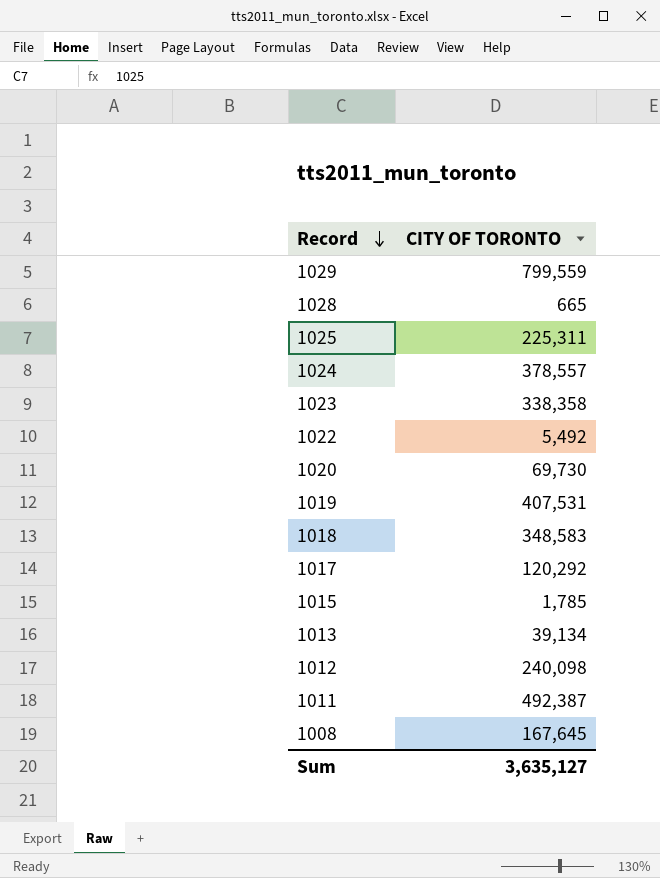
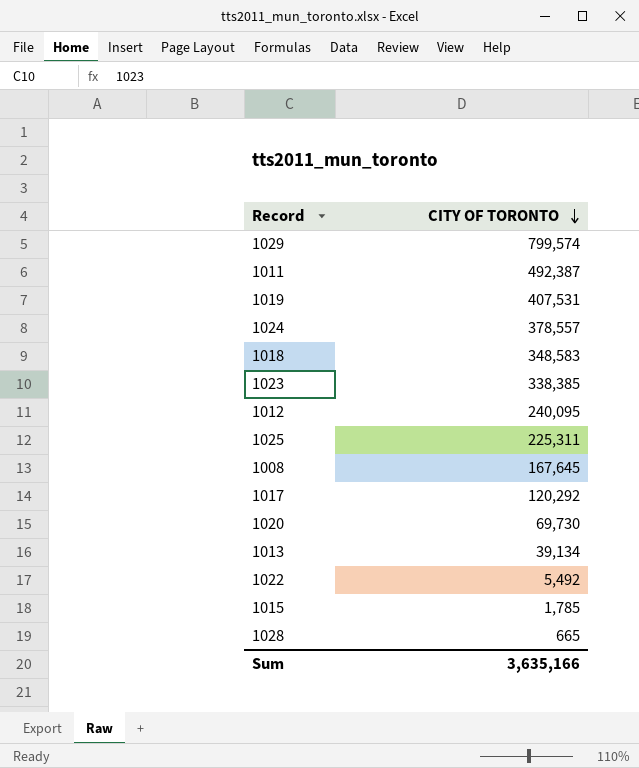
row order: Record descending -> CITY OF TORONTO descending
1029 | CITY OF TORONTO: 799,559 -> 799,574
1023 | CITY OF TORONTO: 338,358 -> 338,385
1012 | CITY OF TORONTO: 240,098 -> 240,095
Sum | CITY OF TORONTO: 3,635,127 -> 3,635,166

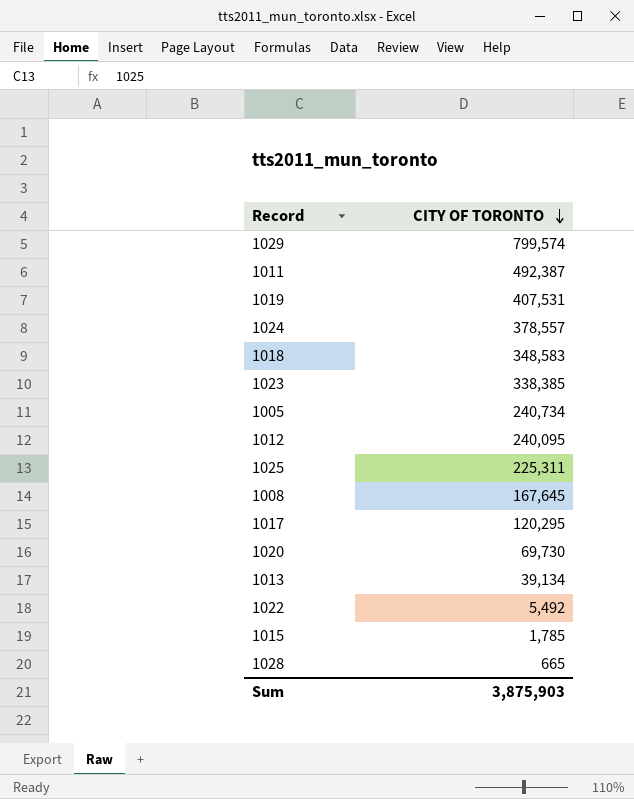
row 1005: none -> 240,734
1017 | CITY OF TORONTO: 120,292 -> 120,295
Sum | CITY OF TORONTO: 3,635,166 -> 3,875,903

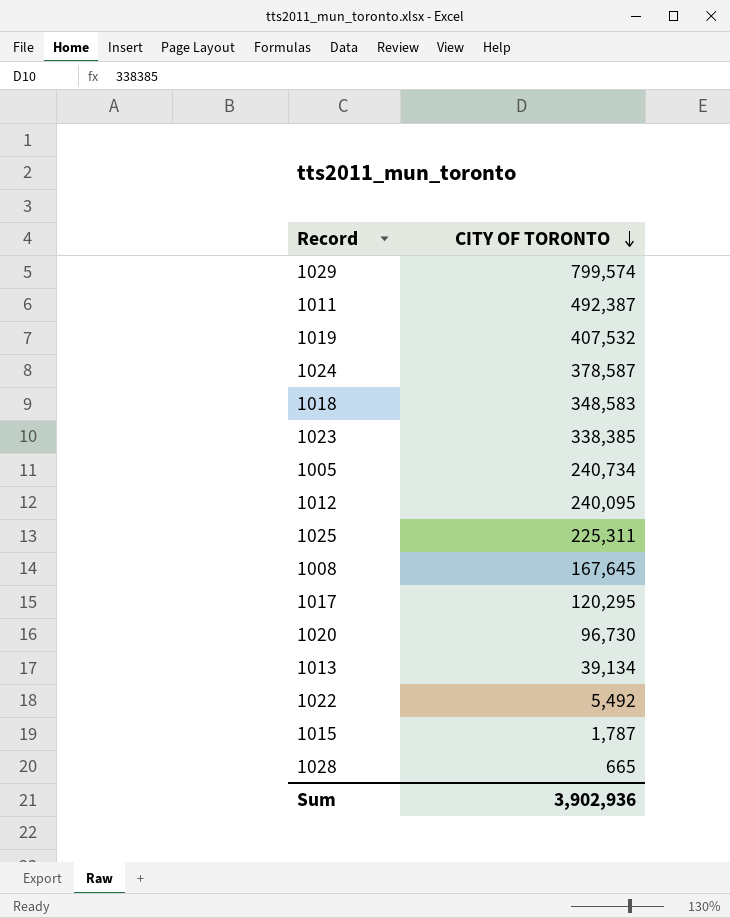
1019 | CITY OF TORONTO: 407,531 -> 407,532
1024 | CITY OF TORONTO: 378,557 -> 378,587
1020 | CITY OF TORONTO: 69,730 -> 96,730
1015 | CITY OF TORONTO: 1,785 -> 1,787
Sum | CITY OF TORONTO: 3,875,903 -> 3,902,936

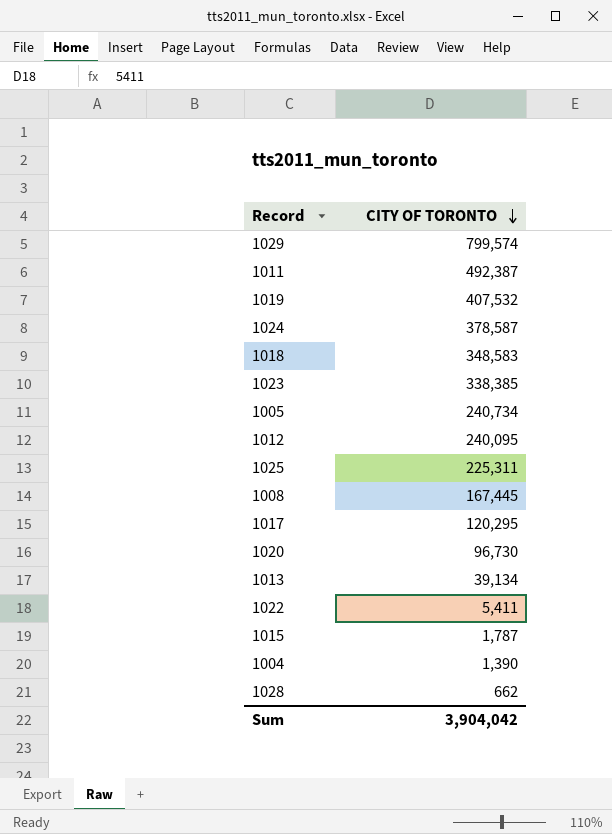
1008 | CITY OF TORONTO: 167,645 -> 167,445
1022 | CITY OF TORONTO: 5,492 -> 5,411
row 1004: none -> 1,390
1028 | CITY OF TORONTO: 665 -> 662
Sum | CITY OF TORONTO: 3,902,936 -> 3,904,042

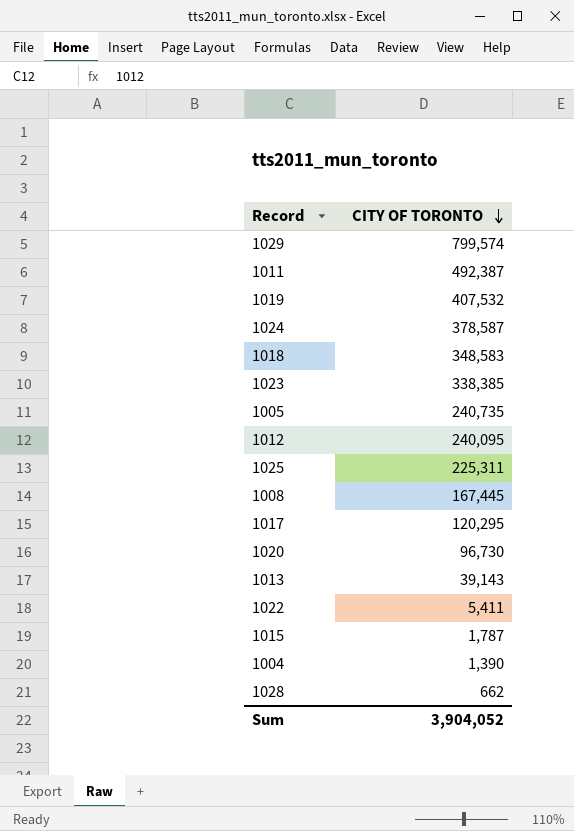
1005 | CITY OF TORONTO: 240,734 -> 240,735
1013 | CITY OF TORONTO: 39,134 -> 39,143
Sum | CITY OF TORONTO: 3,904,042 -> 3,904,052

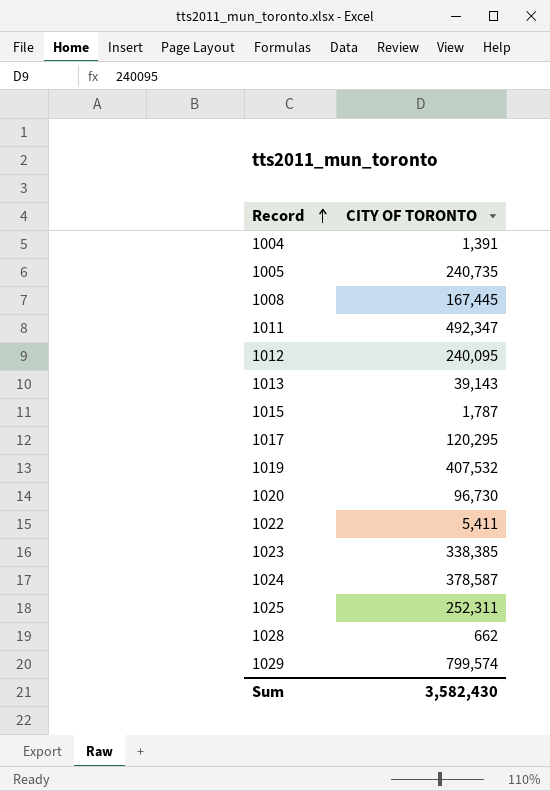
row order: CITY OF TORONTO descending -> Record ascending
row 1018: 348,583 -> none
1004 | CITY OF TORONTO: 1,390 -> 1,391
1011 | CITY OF TORONTO: 492,387 -> 492,347
1025 | CITY OF TORONTO: 225,311 -> 252,311
Sum | CITY OF TORONTO: 3,904,052 -> 3,582,430

